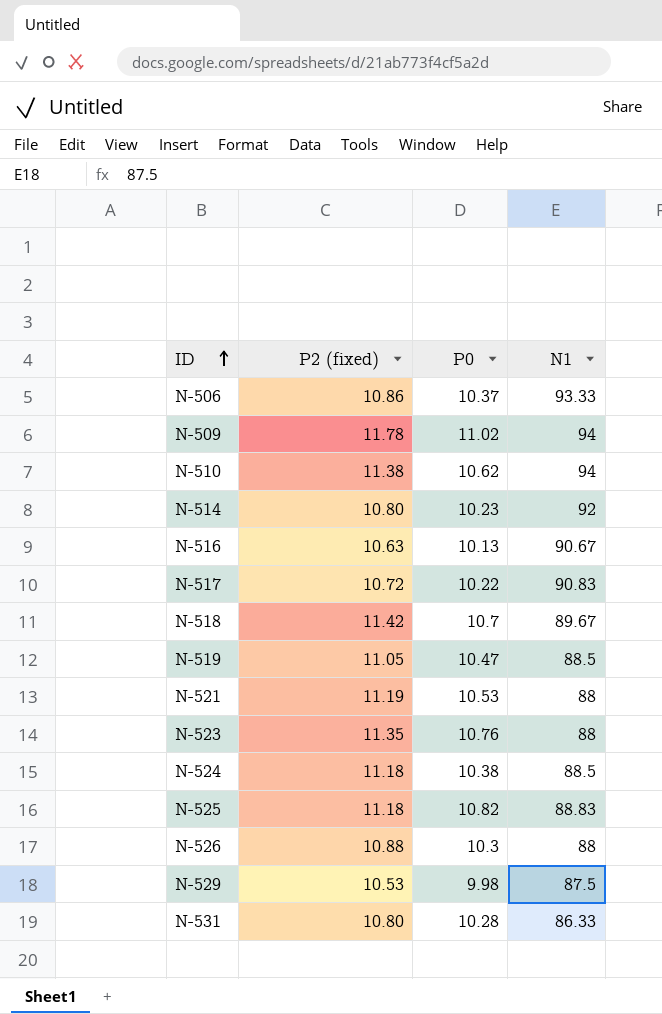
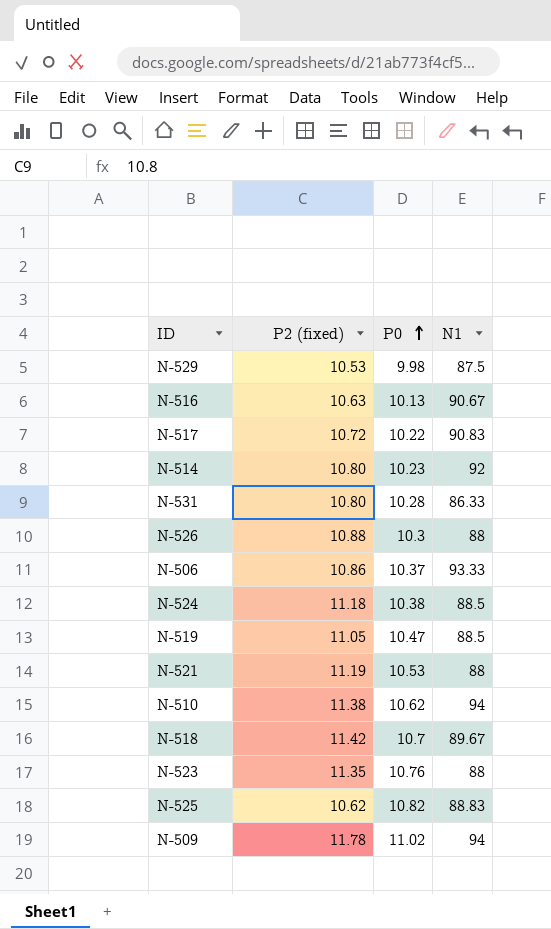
row order: ID ascending -> P0 ascending
N-525 | P2 (fixed): 11.18 -> 10.62

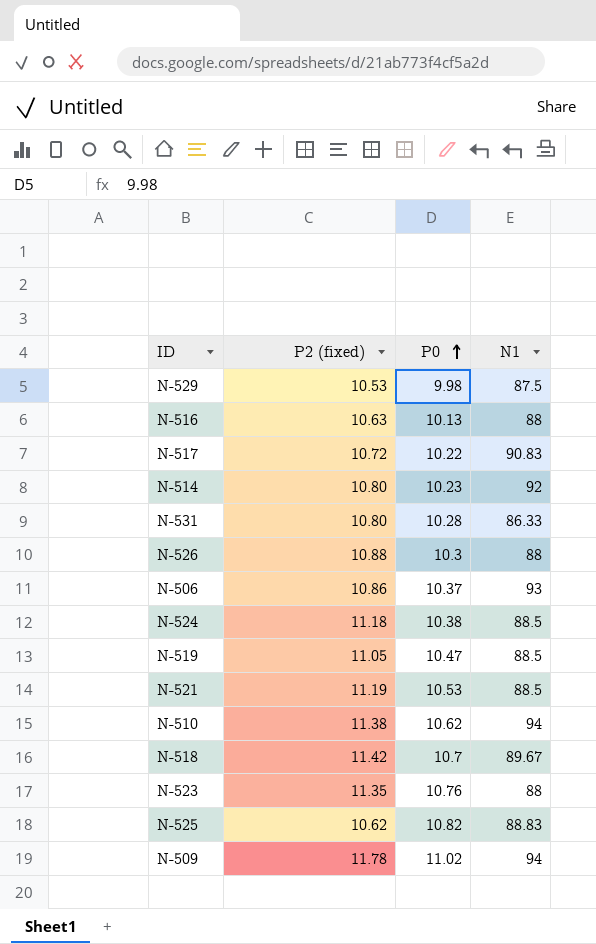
N-516 | N1: 90.67 -> 88
N-506 | N1: 93.33 -> 93
N-521 | N1: 88 -> 88.5

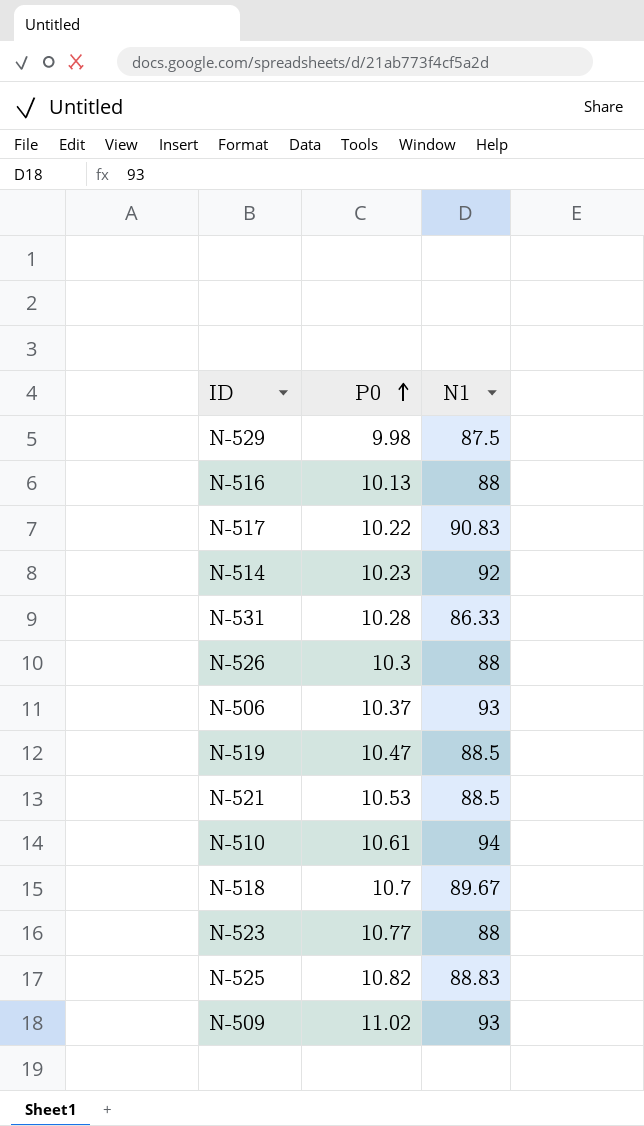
column P2 (fixed) | position: 2 -> none
row N-524: 11.18 | 10.38 | 88.5 -> none
N-510 | P0: 10.62 -> 10.61
N-523 | P0: 10.76 -> 10.77
N-509 | N1: 94 -> 93

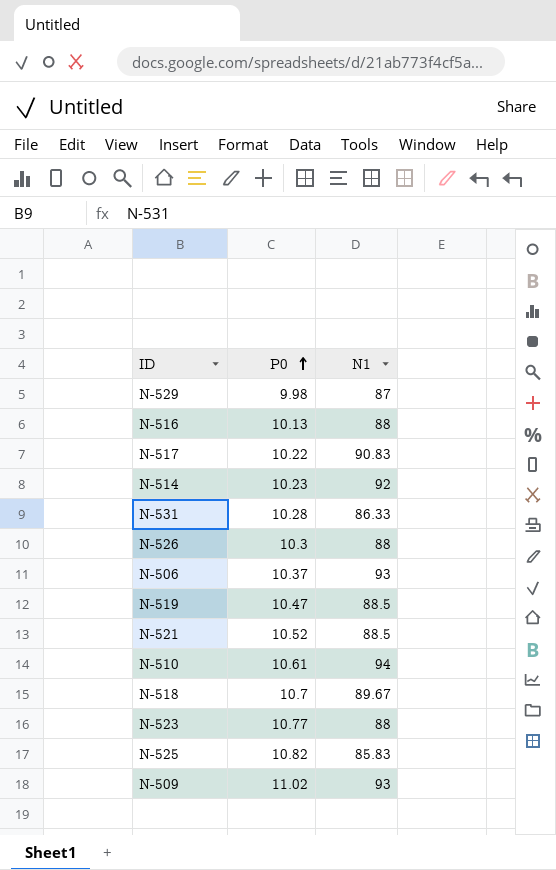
N-529 | N1: 87.5 -> 87
N-521 | P0: 10.53 -> 10.52
N-525 | N1: 88.83 -> 85.83

